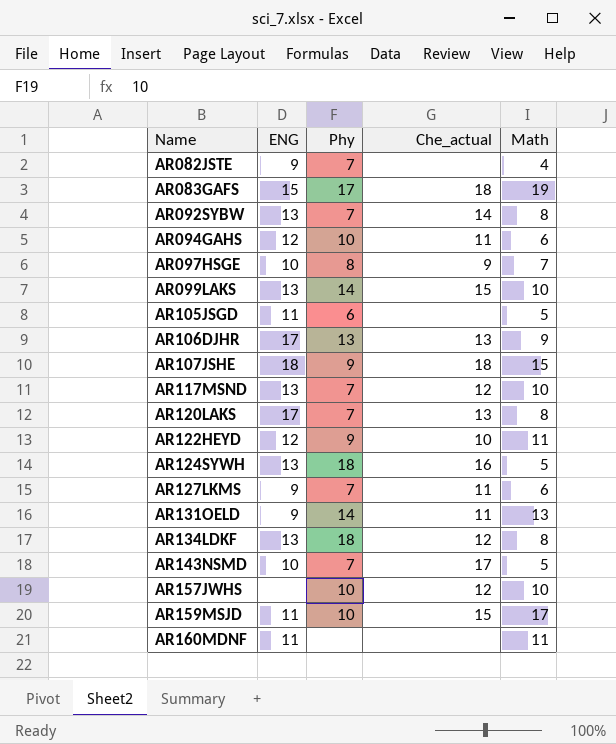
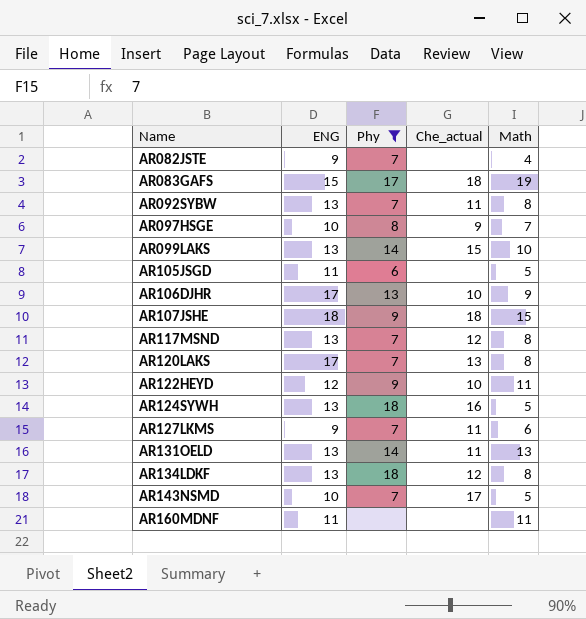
filter: none -> Phy != 10
AR092SYBW | Che_actual: 14 -> 11
AR106DJHR | Che_actual: 13 -> 10
AR117MSND | Math: 10 -> 8
AR131OELD | ENG: 9 -> 13

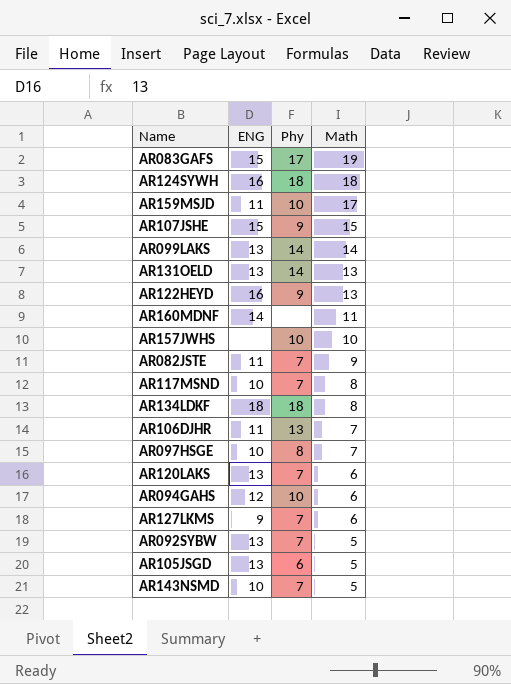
filter: Phy != 10 -> none
row order: Name ascending -> Math descending
column Che_actual | position: 4 -> none
AR124SYWH | ENG: 13 -> 16
AR124SYWH | Math: 5 -> 18
AR107JSHE | ENG: 18 -> 15
AR099LAKS | Math: 10 -> 14
AR122HEYD | ENG: 12 -> 16
AR122HEYD | Math: 11 -> 13
AR160MDNF | ENG: 11 -> 14
AR082JSTE | ENG: 9 -> 11
AR082JSTE | Math: 4 -> 9
AR117MSND | ENG: 13 -> 10
AR134LDKF | ENG: 13 -> 18
AR106DJHR | ENG: 17 -> 11
AR106DJHR | Math: 9 -> 7
AR120LAKS | ENG: 17 -> 13
AR120LAKS | Math: 8 -> 6
AR092SYBW | Math: 8 -> 5
AR105JSGD | ENG: 11 -> 13

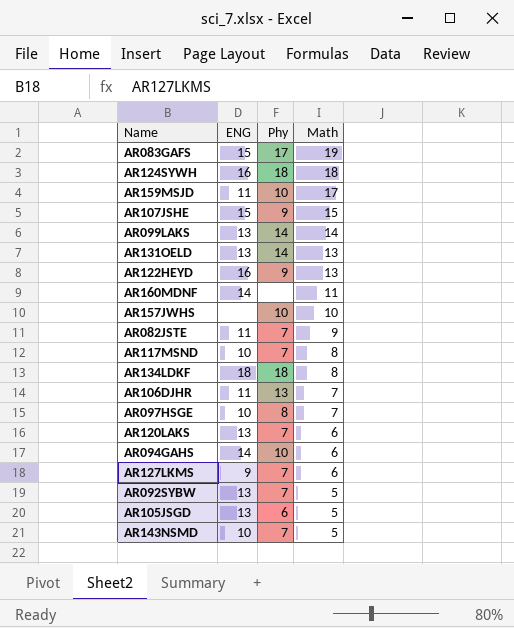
AR094GAHS | ENG: 12 -> 14

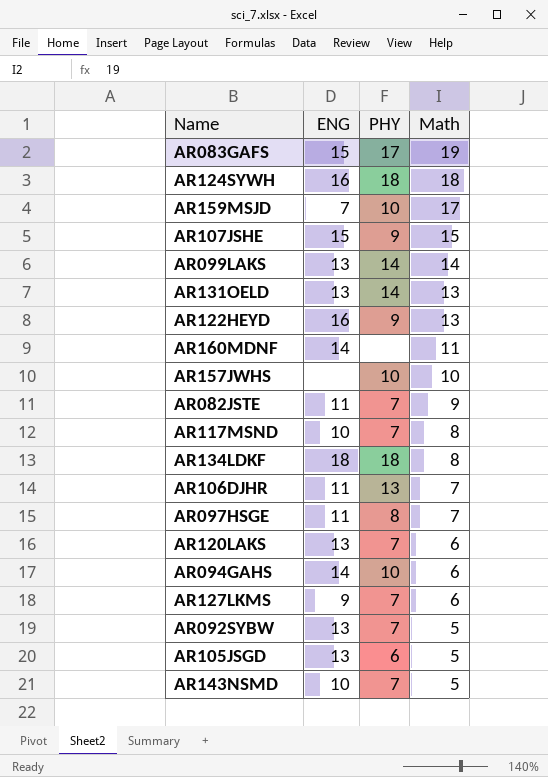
column name: Phy -> PHY
AR159MSJD | ENG: 11 -> 7
AR097HSGE | ENG: 10 -> 11

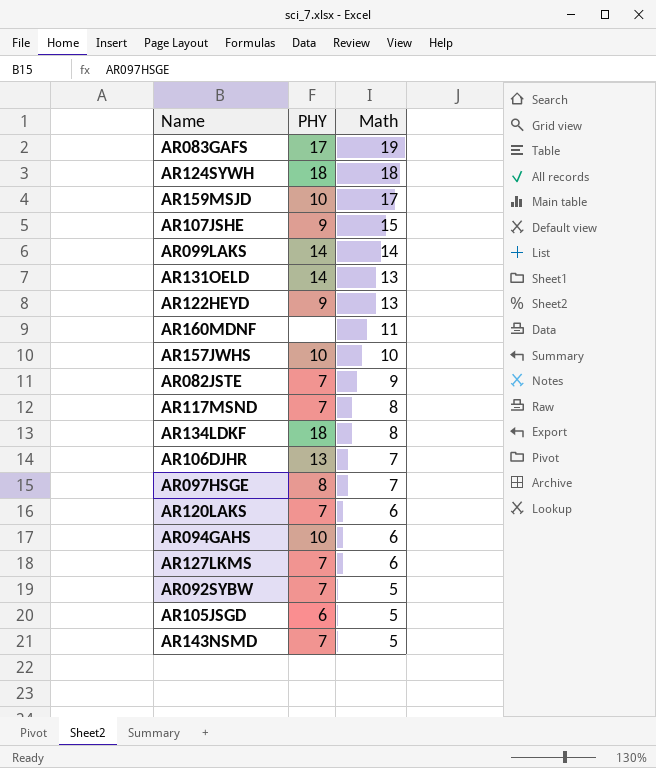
column ENG | position: 2 -> none

